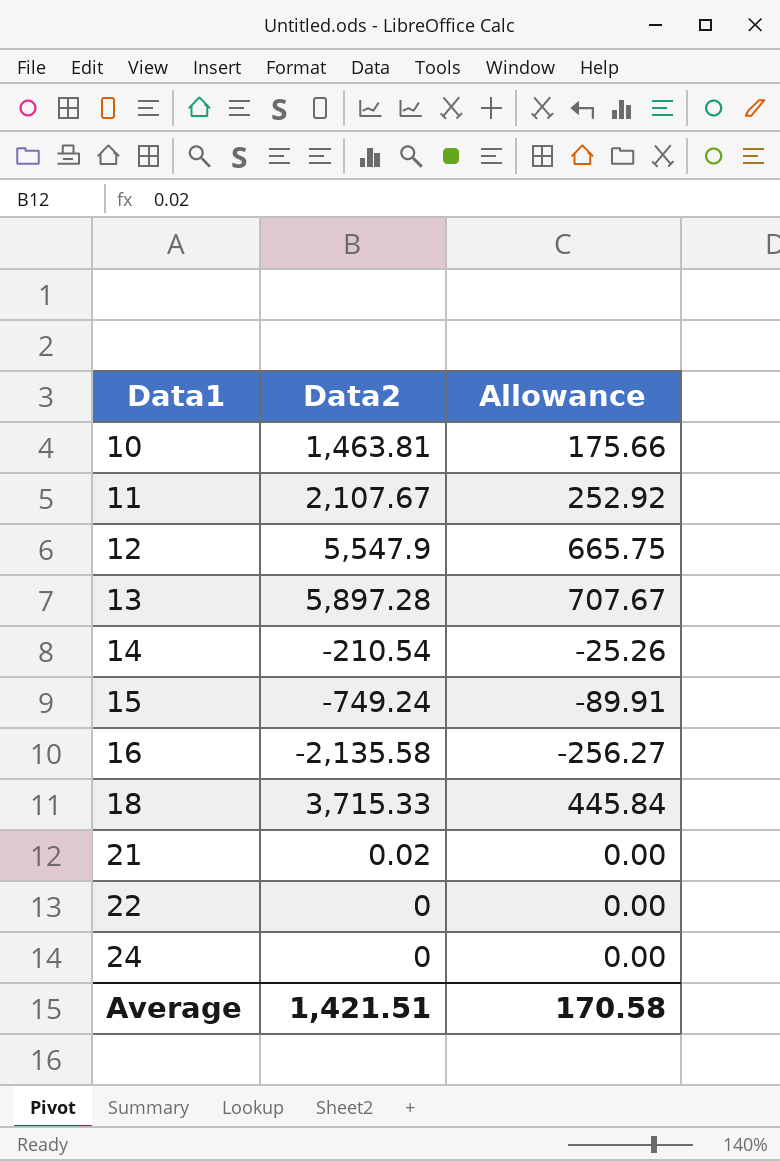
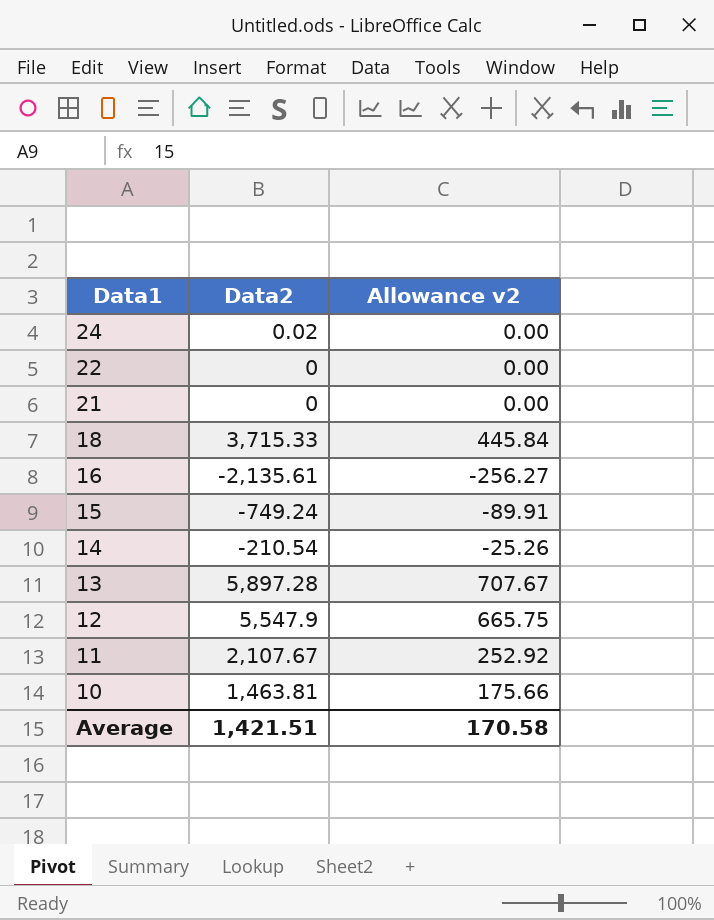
row order: Data1 ascending -> Data1 descending
column name: Allowance -> Allowance v2
24 | Data2: 0 -> 0.02
21 | Data2: 0.02 -> 0
16 | Data2: -2,135.58 -> -2,135.61

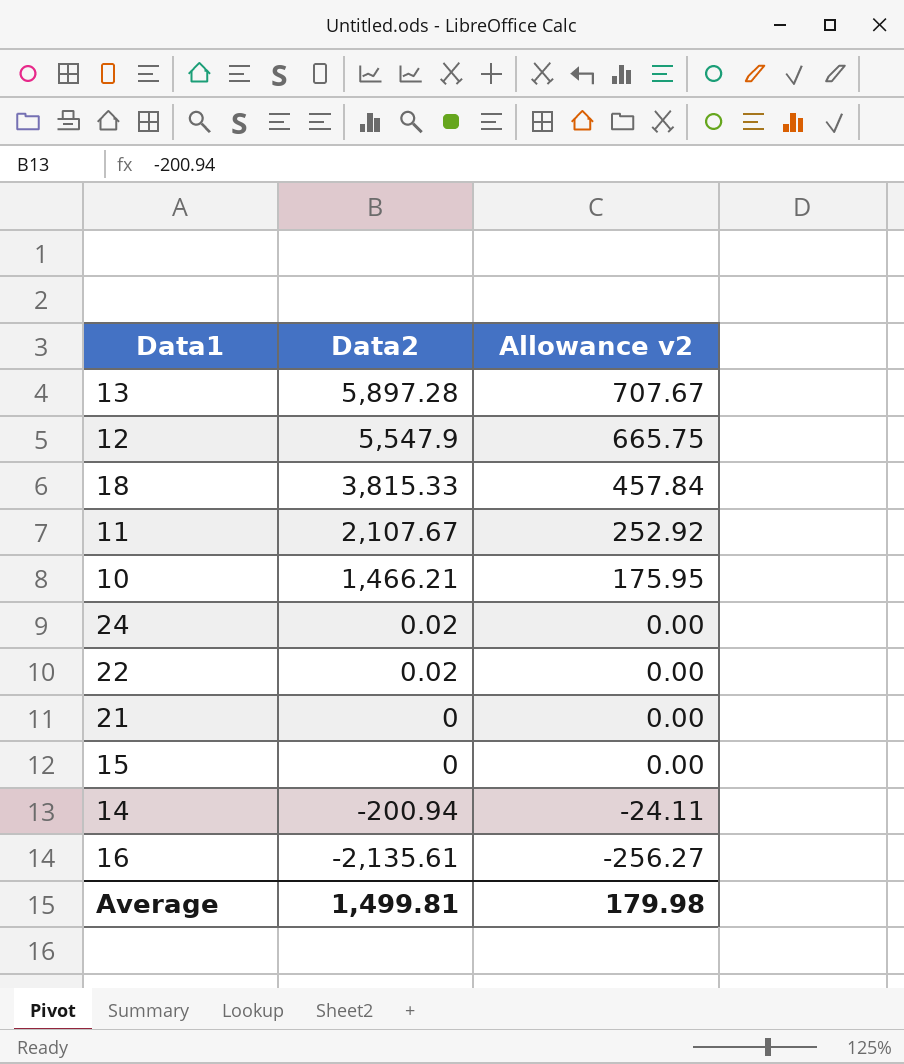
row order: Data1 descending -> Data2 descending
18 | Data2: 3,715.33 -> 3,815.33
18 | Allowance v2: 445.84 -> 457.84
10 | Data2: 1,463.81 -> 1,466.21
10 | Allowance v2: 175.66 -> 175.95
22 | Data2: 0 -> 0.02
15 | Data2: -749.24 -> 0
15 | Allowance v2: -89.91 -> 0.00
14 | Data2: -210.54 -> -200.94
14 | Allowance v2: -25.26 -> -24.11
Average | Data2: 1,421.51 -> 1,499.81
Average | Allowance v2: 170.58 -> 179.98

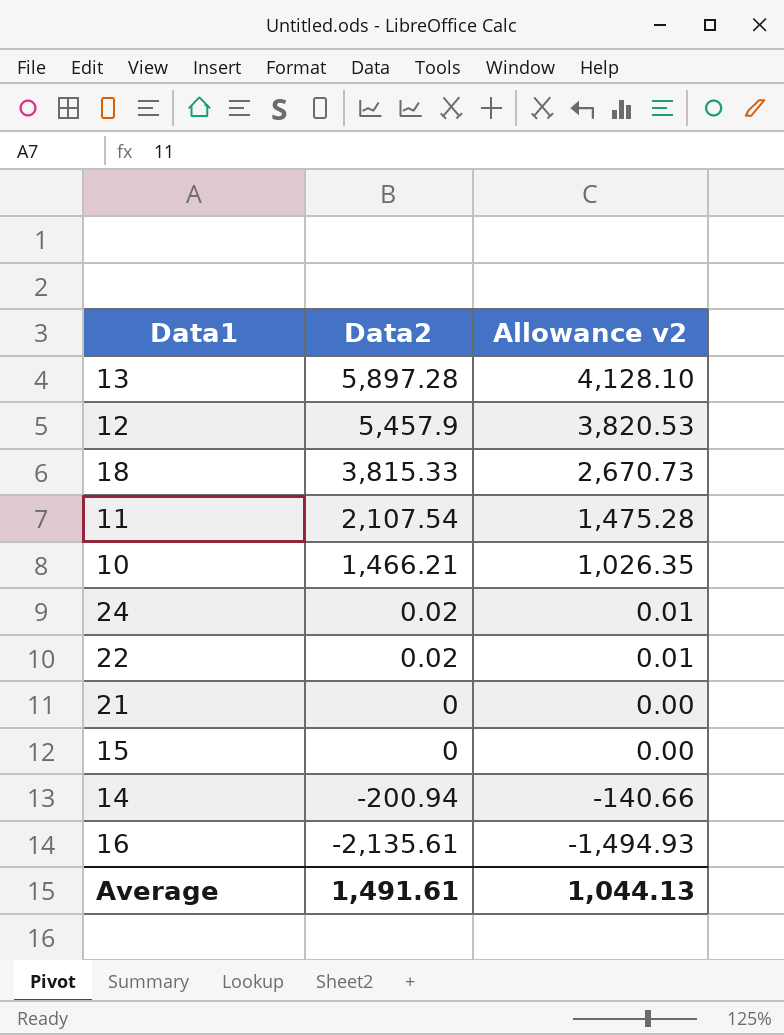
column Allowance v2 | formula: [Data2] * 0.12 -> [Data2] * 0.7
12 | Data2: 5,547.9 -> 5,457.9
11 | Data2: 2,107.67 -> 2,107.54
Average | Data2: 1,499.81 -> 1,491.61
Average | Allowance v2: 179.98 -> 1,044.13

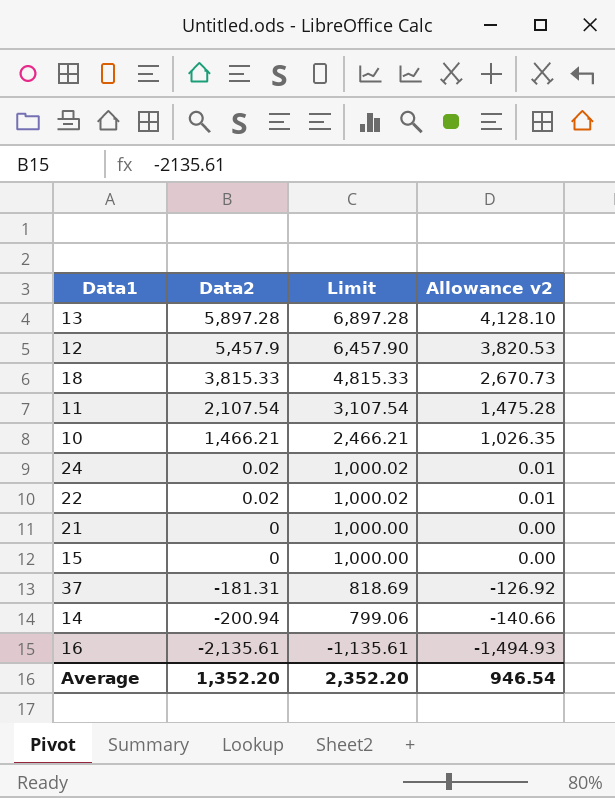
column Limit | formula: none -> [Data2] + 1000
row 37: none -> -181.31 | 818.69 | -126.92
Average | Data2: 1,491.61 -> 1,352.20
Average | Allowance v2: 1,044.13 -> 946.54

